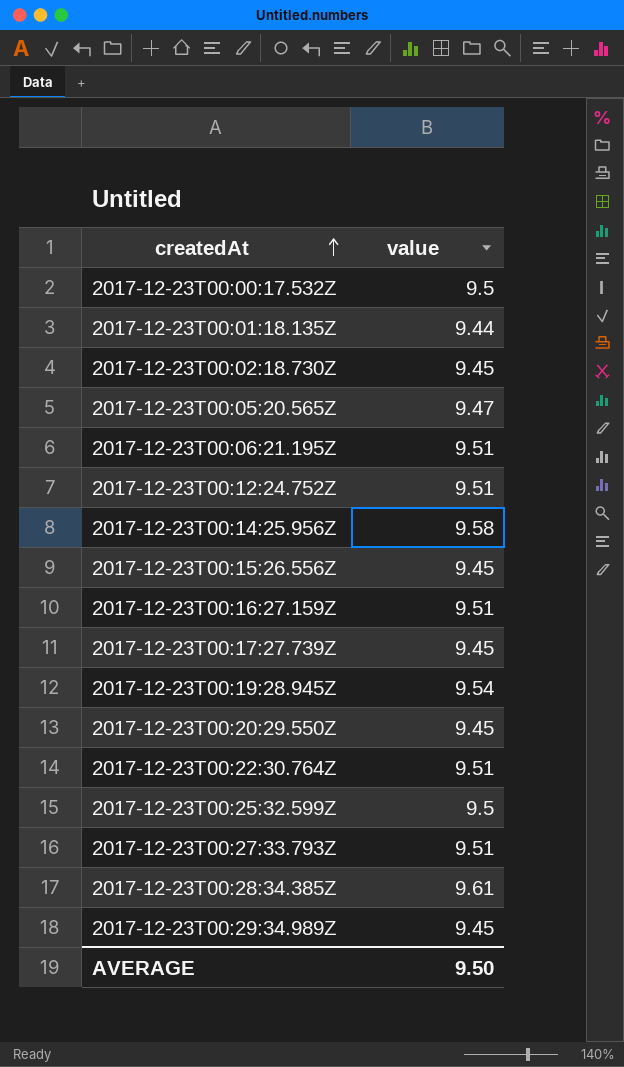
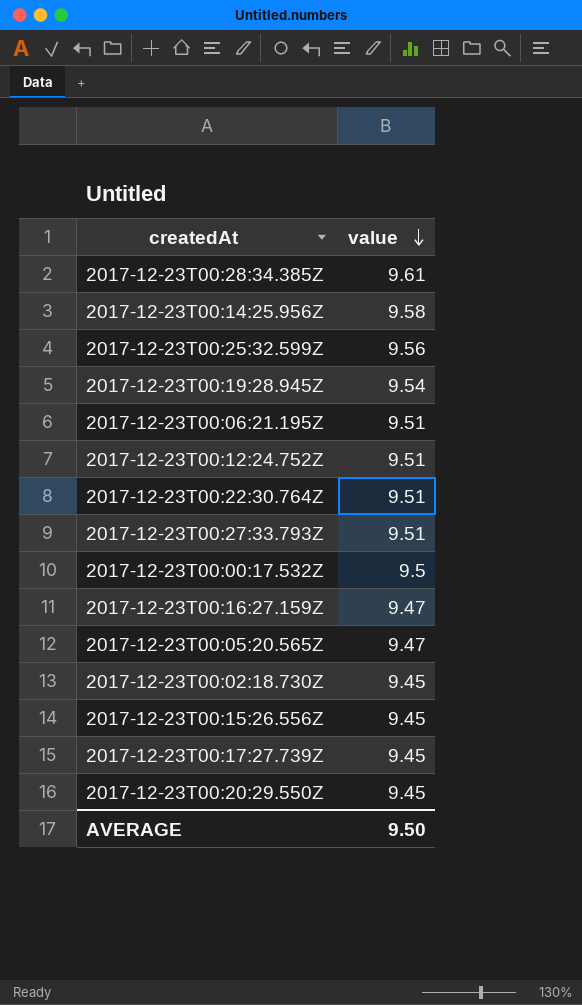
row order: createdAt ascending -> value descending
row 2017-12-23T00:01:18.135Z: 9.44 -> none
row 2017-12-23T00:29:34.989Z: 9.45 -> none
2017-12-23T00:25:32.599Z | value: 9.5 -> 9.56
2017-12-23T00:16:27.159Z | value: 9.51 -> 9.47

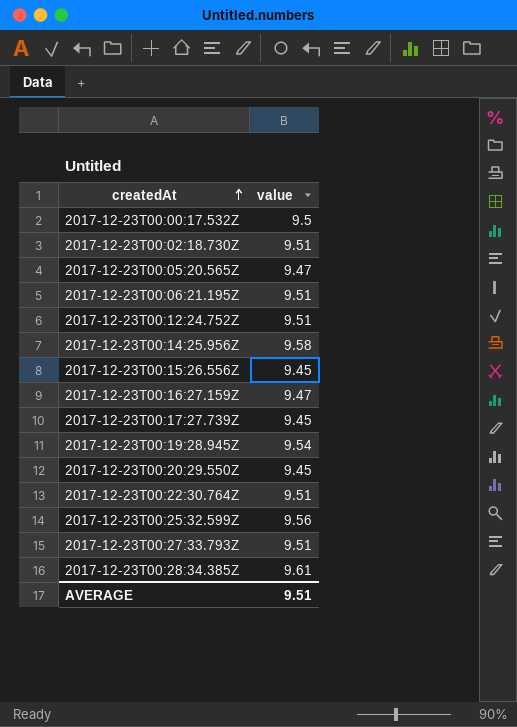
row order: value descending -> createdAt ascending
2017-12-23T00:02:18.730Z | value: 9.45 -> 9.51
AVERAGE | value: 9.50 -> 9.51

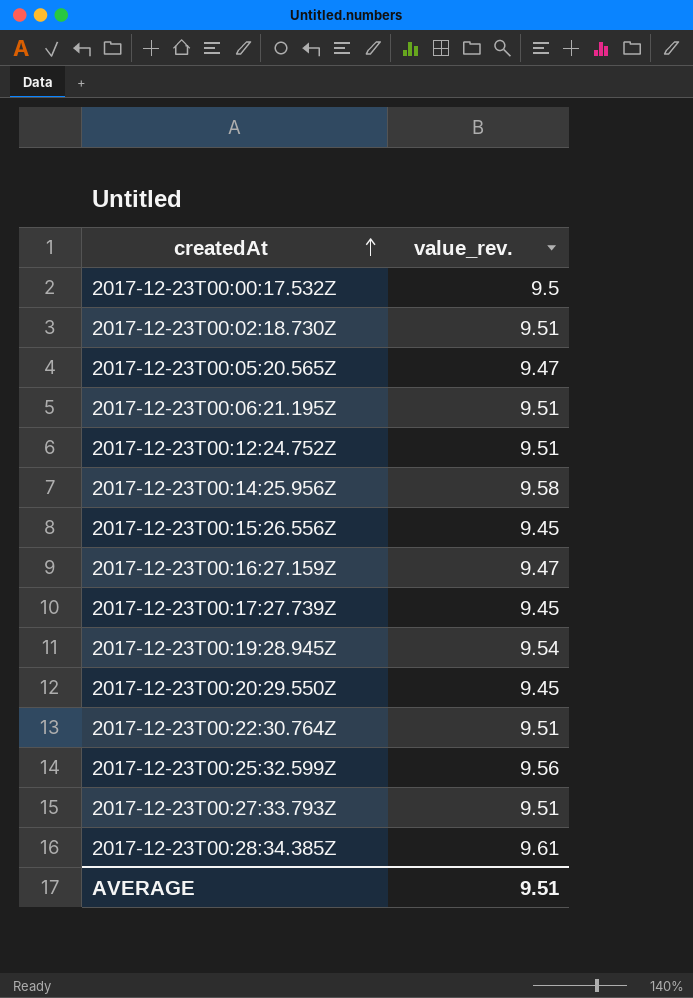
column name: value -> value_rev.

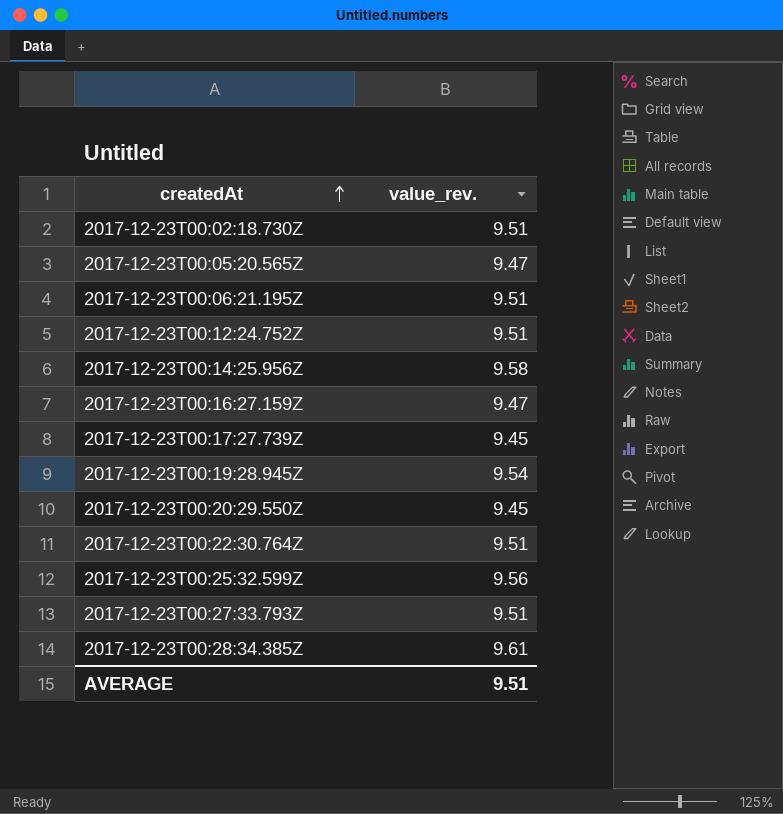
row 2017-12-23T00:00:17.532Z: 9.5 -> none
row 2017-12-23T00:15:26.556Z: 9.45 -> none

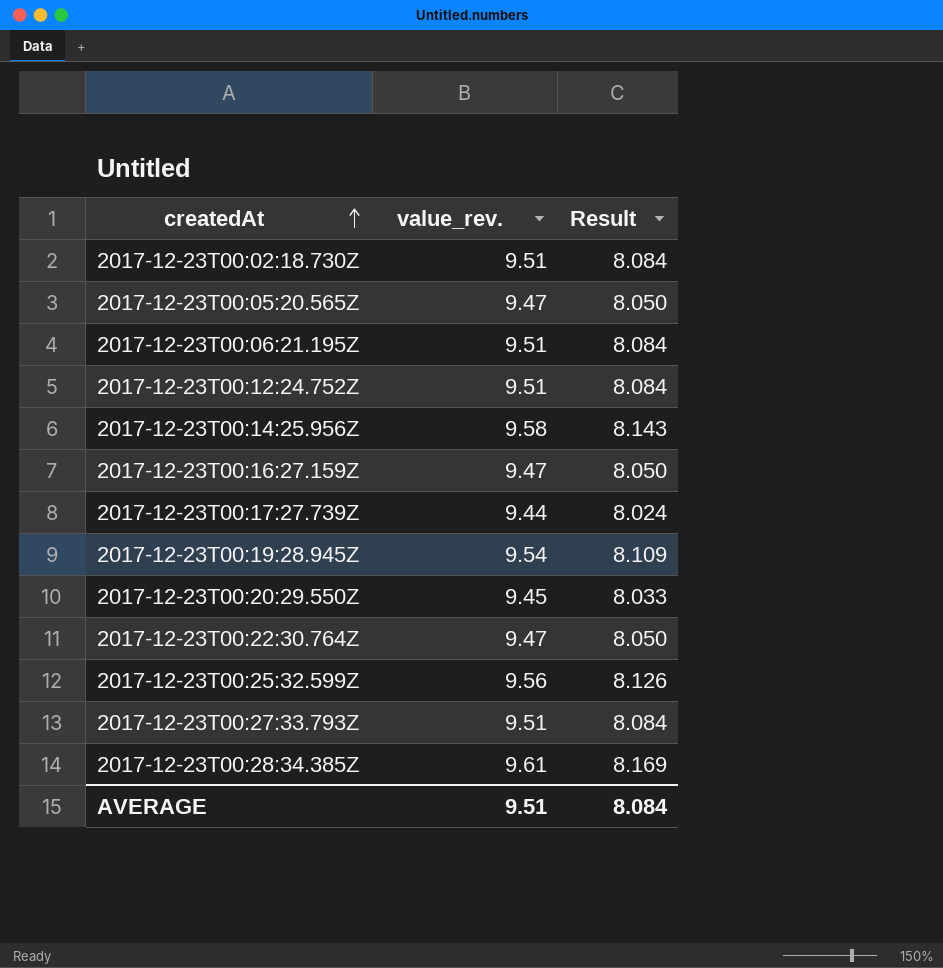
column Result | formula: none -> [value_rev.] * 0.85
2017-12-23T00:17:27.739Z | value_rev.: 9.45 -> 9.44
2017-12-23T00:22:30.764Z | value_rev.: 9.51 -> 9.47

